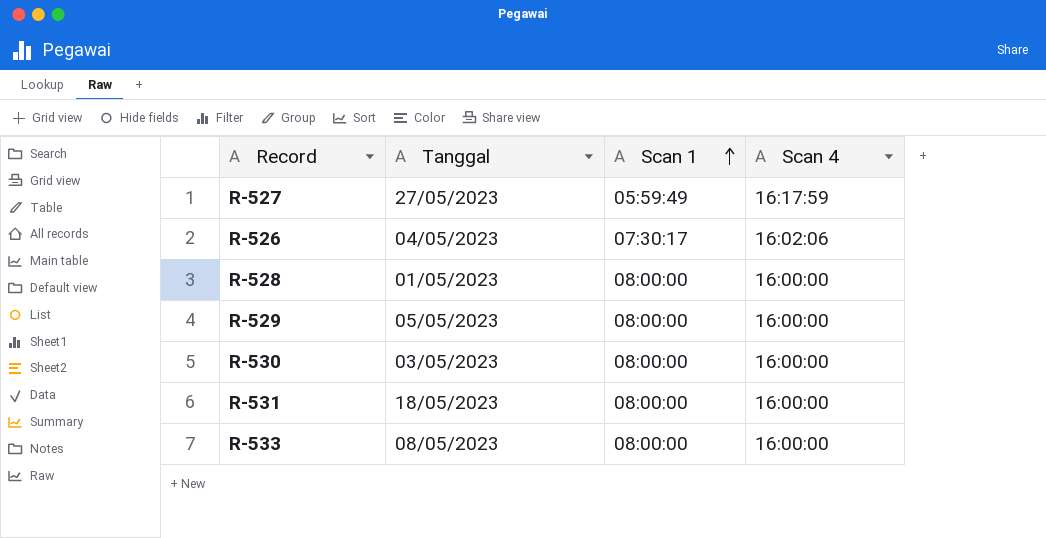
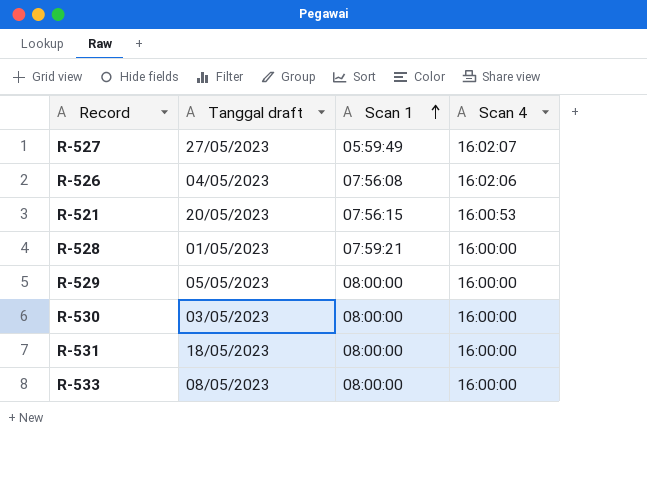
column name: Tanggal -> Tanggal draft
R-527 | Scan 4: 16:17:59 -> 16:02:07
R-526 | Scan 1: 07:30:17 -> 07:56:08
row R-521: none -> 20/05/2023 | 07:56:15 | 16:00:53
R-528 | Scan 1: 08:00:00 -> 07:59:21

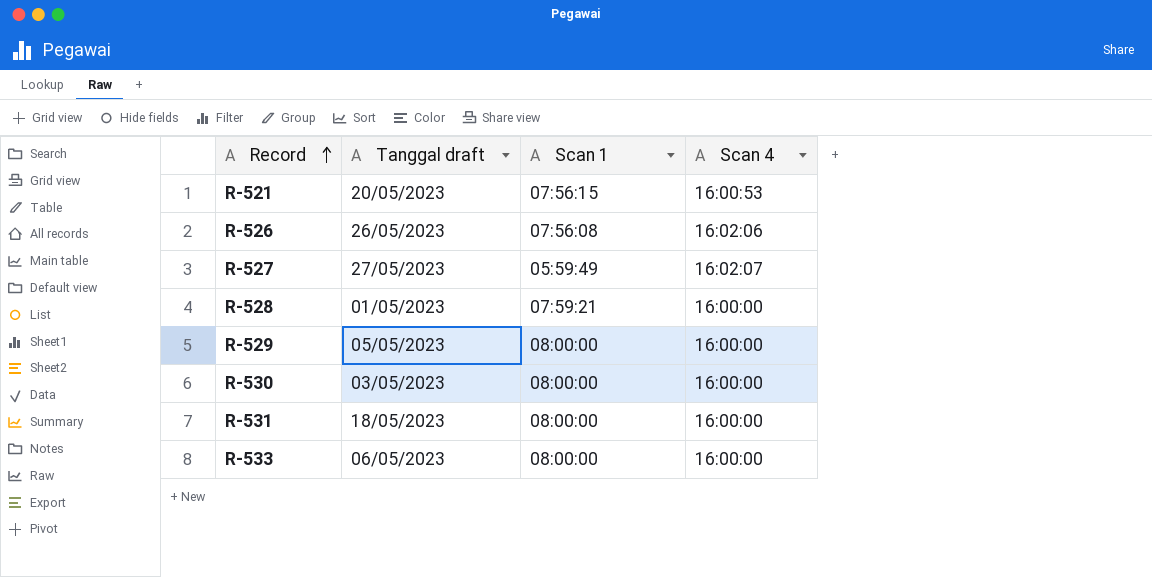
row order: Scan 1 ascending -> Record ascending
R-526 | Tanggal draft: 04/05/2023 -> 26/05/2023
R-533 | Tanggal draft: 08/05/2023 -> 06/05/2023

